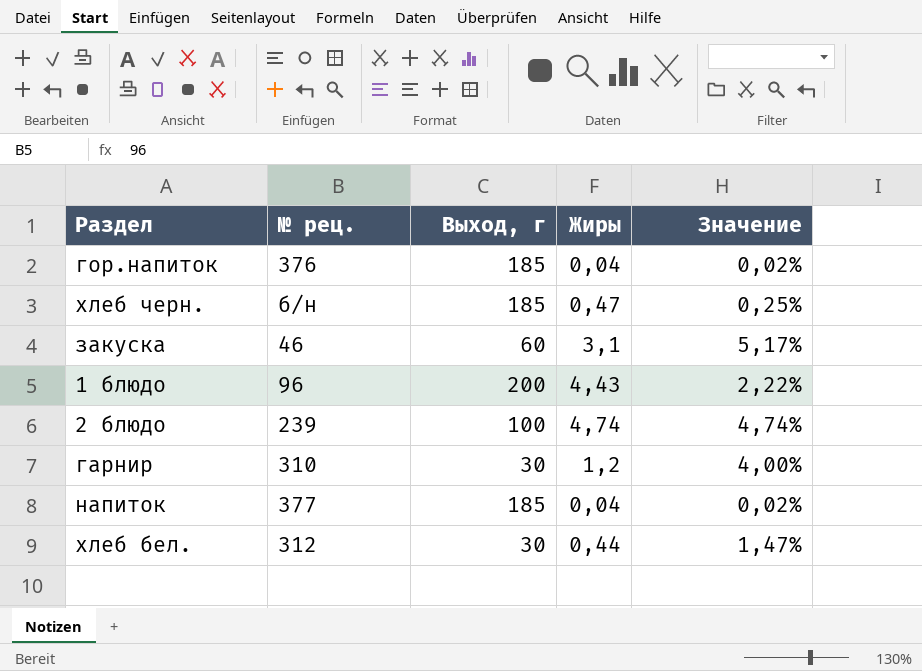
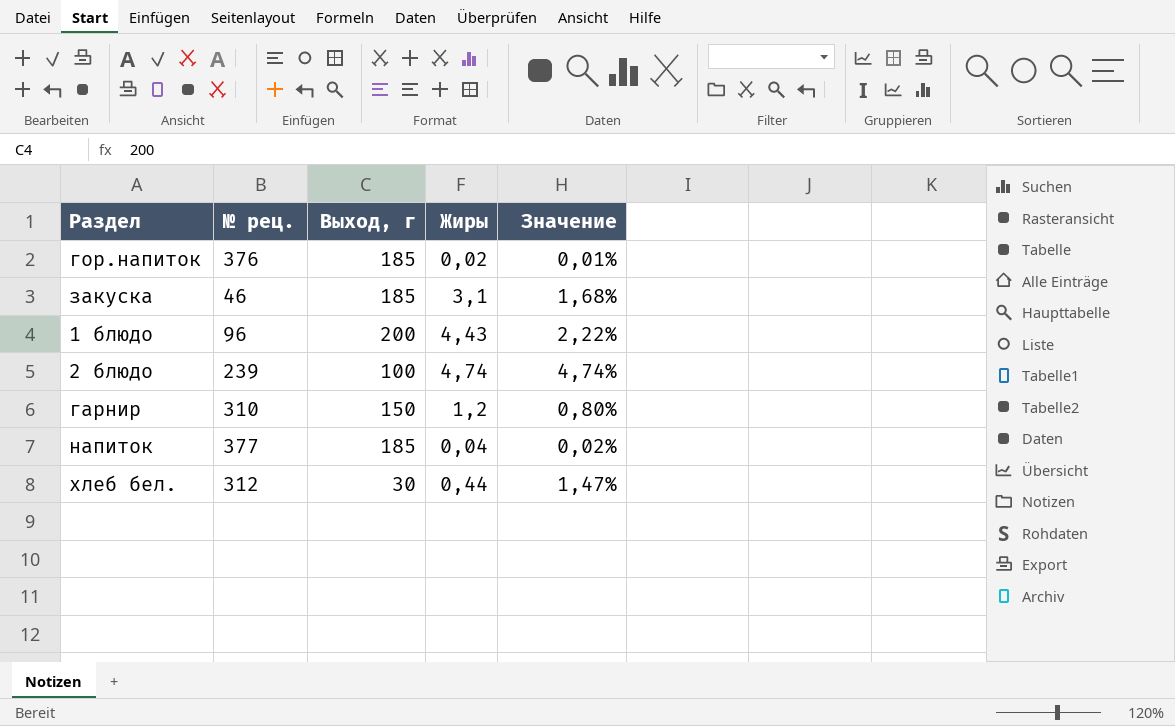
row хлеб черн.: б/н | 185 | 0,47 | 0,25% -> none
гор.напиток | Жиры: 0,04 -> 0,02
гор.напиток | Значение: 0,02% -> 0,01%
закуска | Выход, г: 60 -> 185
закуска | Значение: 5,17% -> 1,68%
гарнир | Выход, г: 30 -> 150
гарнир | Значение: 4,00% -> 0,80%

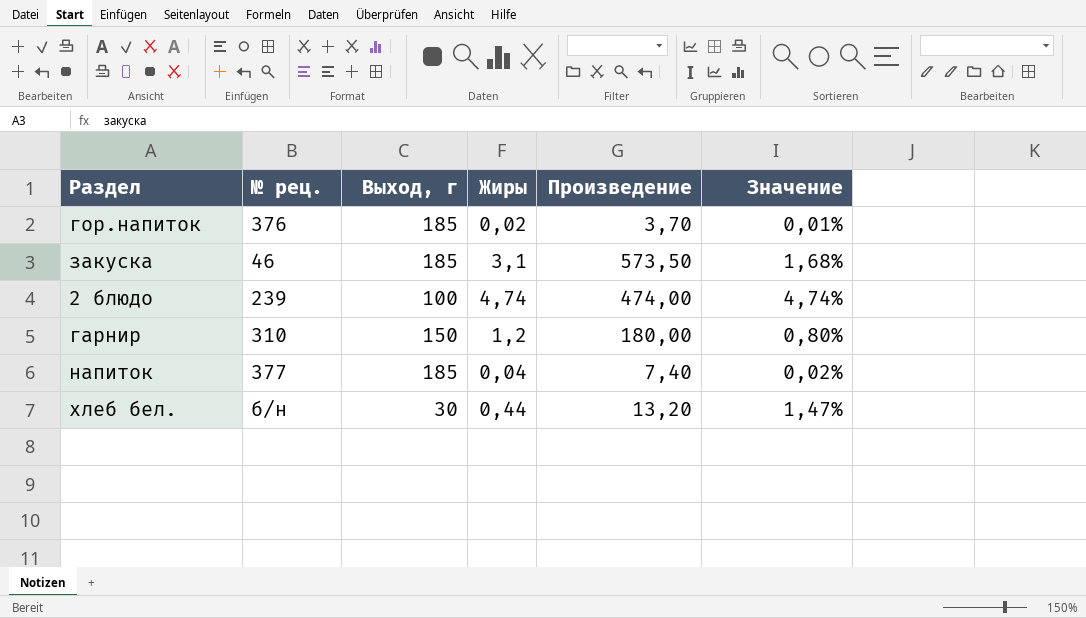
column Произведение | formula: none -> [Выход, г] * [Жиры]
row 1 блюдо: 96 | 200 | 4,43 | 2,22% -> none
хлеб бел. | № рец.: 312 -> б/н

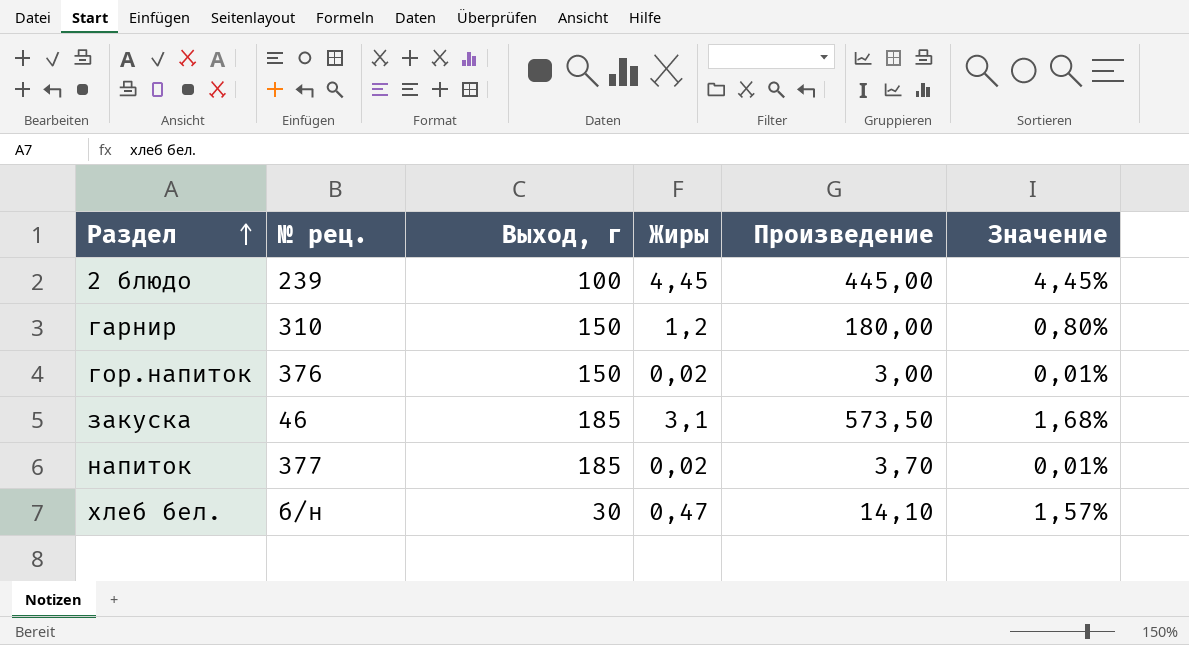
row order: none -> Раздел ascending
2 блюдо | Жиры: 4,74 -> 4,45
2 блюдо | Произведение: 474,00 -> 445,00
2 блюдо | Значение: 4,74% -> 4,45%
гор.напиток | Выход, г: 185 -> 150
гор.напиток | Произведение: 3,70 -> 3,00
напиток | Жиры: 0,04 -> 0,02
напиток | Произведение: 7,40 -> 3,70
напиток | Значение: 0,02% -> 0,01%
хлеб бел. | Жиры: 0,44 -> 0,47
хлеб бел. | Произведение: 13,20 -> 14,10
хлеб бел. | Значение: 1,47% -> 1,57%

